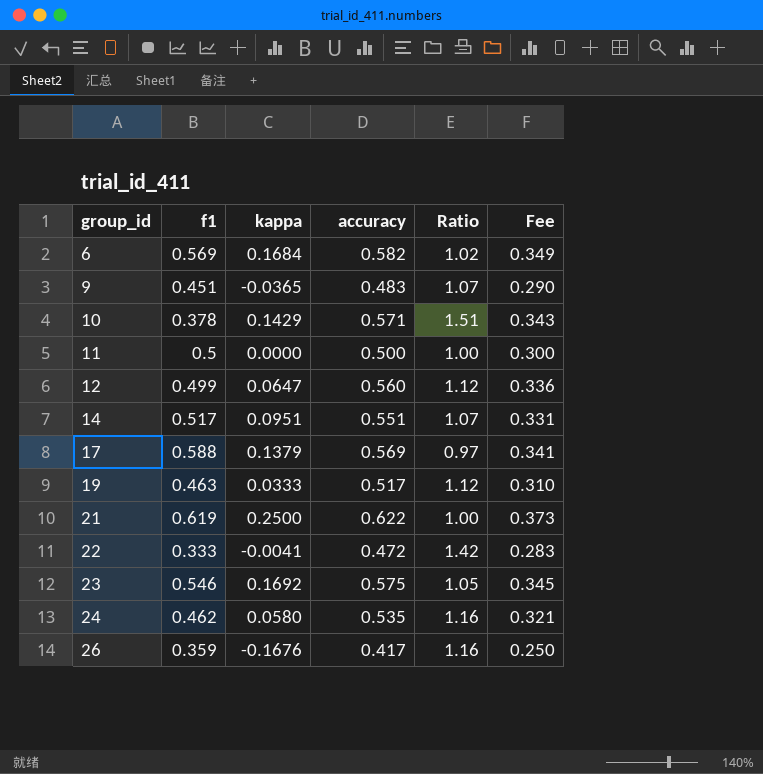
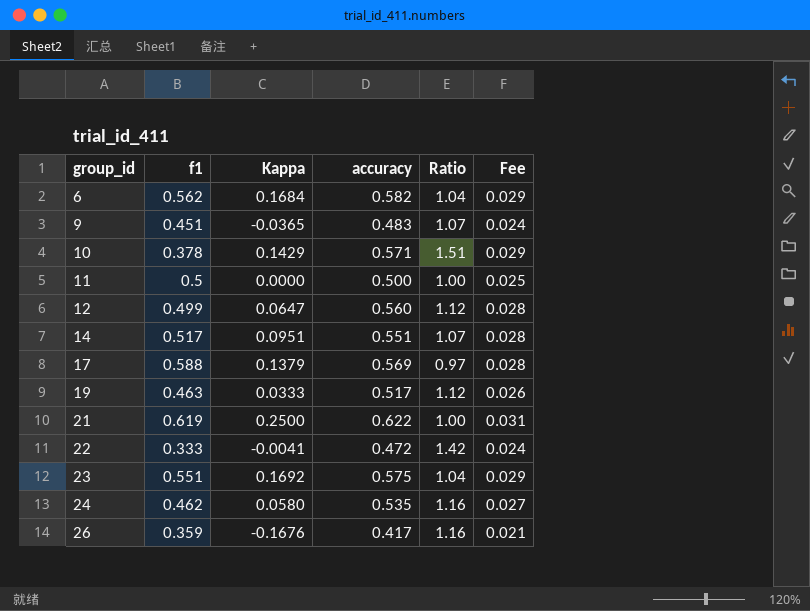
column name: kappa -> Kappa
column Fee | formula: [accuracy] * 0.6 -> [accuracy] * 0.05
6 | f1: 0.569 -> 0.562
6 | Ratio: 1.02 -> 1.04
23 | f1: 0.546 -> 0.551
23 | Ratio: 1.05 -> 1.04

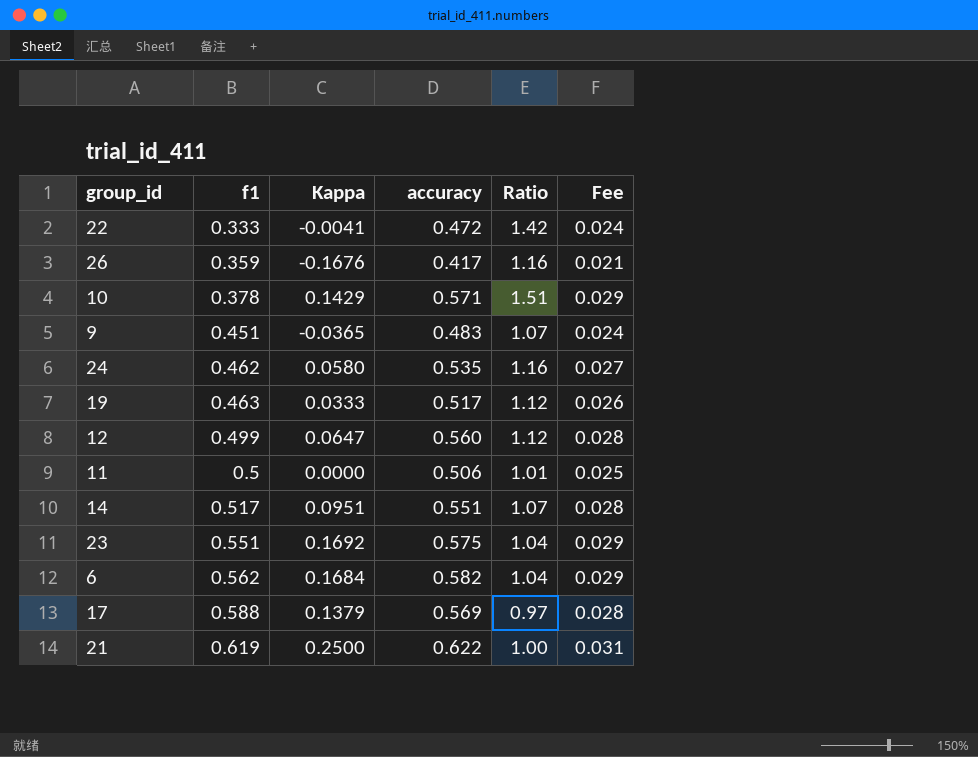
row order: group_id ascending -> f1 ascending
11 | accuracy: 0.500 -> 0.506
11 | Ratio: 1.00 -> 1.01

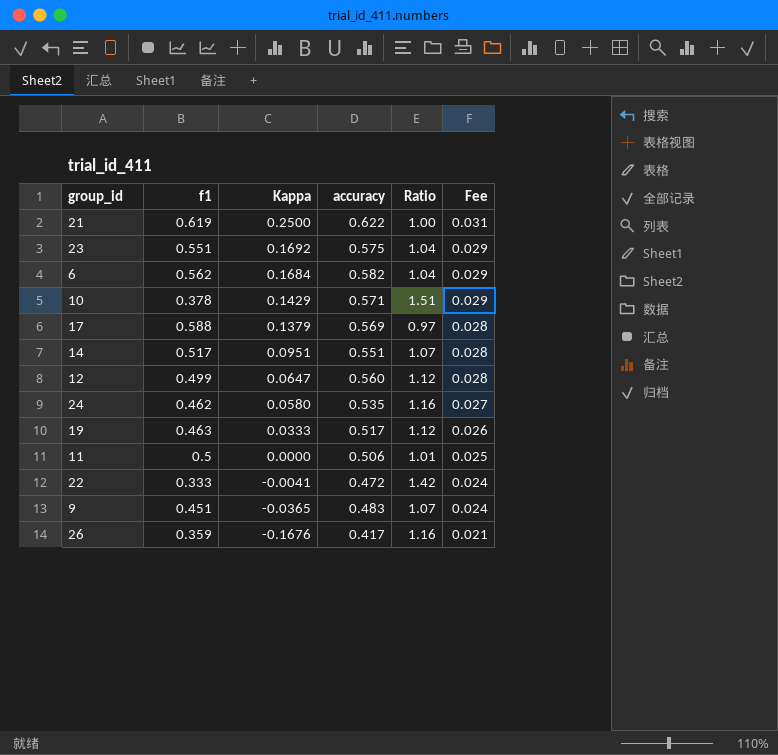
row order: f1 ascending -> Kappa descending

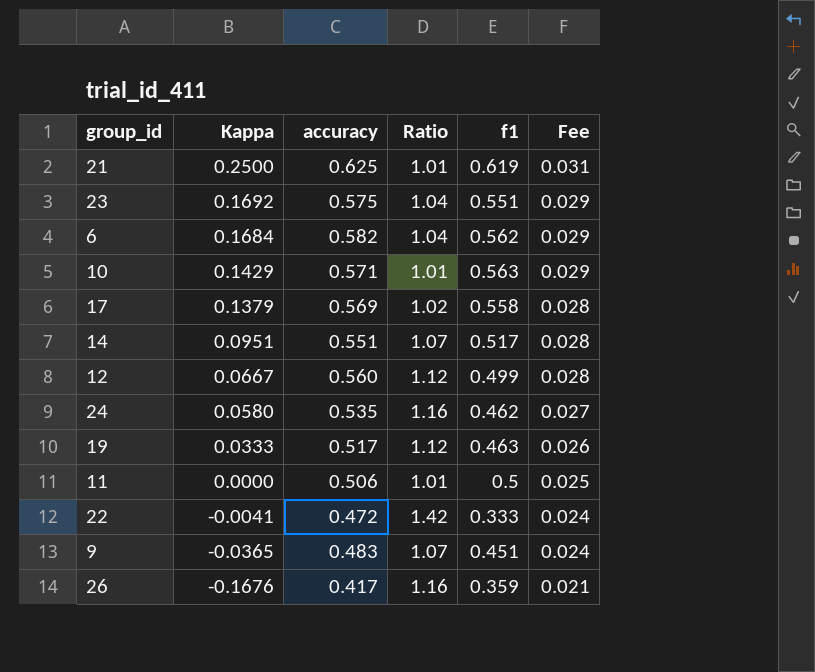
column f1 | position: 2 -> 5
21 | accuracy: 0.622 -> 0.625
21 | Ratio: 1.00 -> 1.01
10 | Ratio: 1.51 -> 1.01
10 | f1: 0.378 -> 0.563
17 | Ratio: 0.97 -> 1.02
17 | f1: 0.588 -> 0.558
12 | Kappa: 0.0647 -> 0.0667

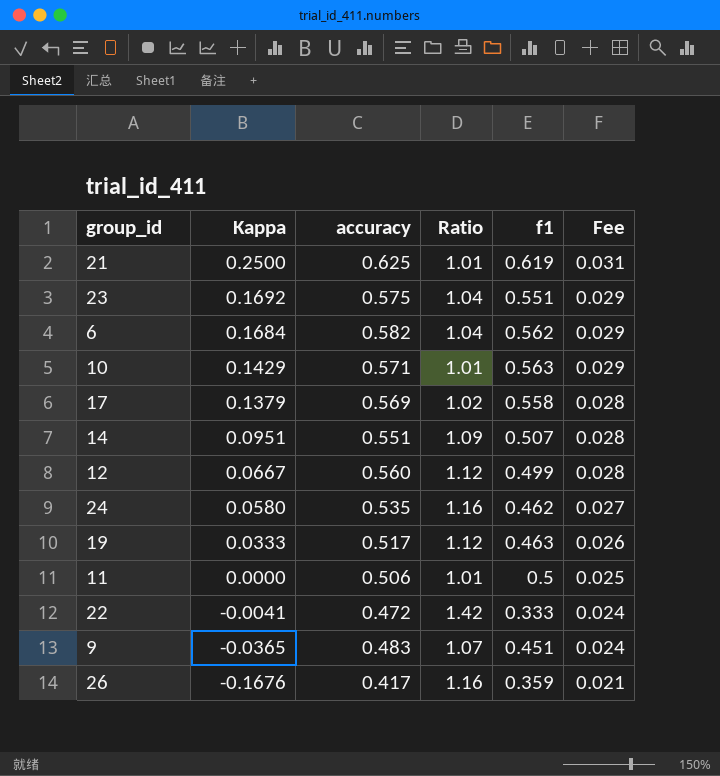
14 | Ratio: 1.07 -> 1.09
14 | f1: 0.517 -> 0.507

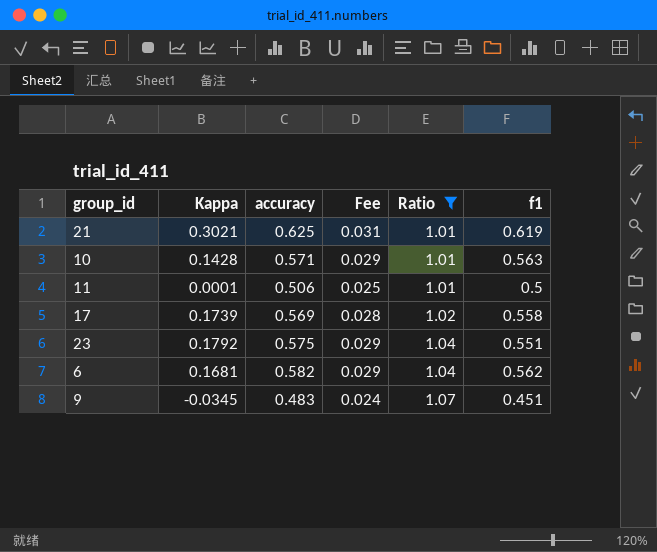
filter: none -> Ratio <= 1.07
row order: Kappa descending -> Ratio ascending
column Fee | position: 6 -> 4
21 | Kappa: 0.2500 -> 0.3021
10 | Kappa: 0.1429 -> 0.1428
11 | Kappa: 0.0000 -> 0.0001
17 | Kappa: 0.1379 -> 0.1739
23 | Kappa: 0.1692 -> 0.1792
6 | Kappa: 0.1684 -> 0.1681
9 | Kappa: -0.0365 -> -0.0345

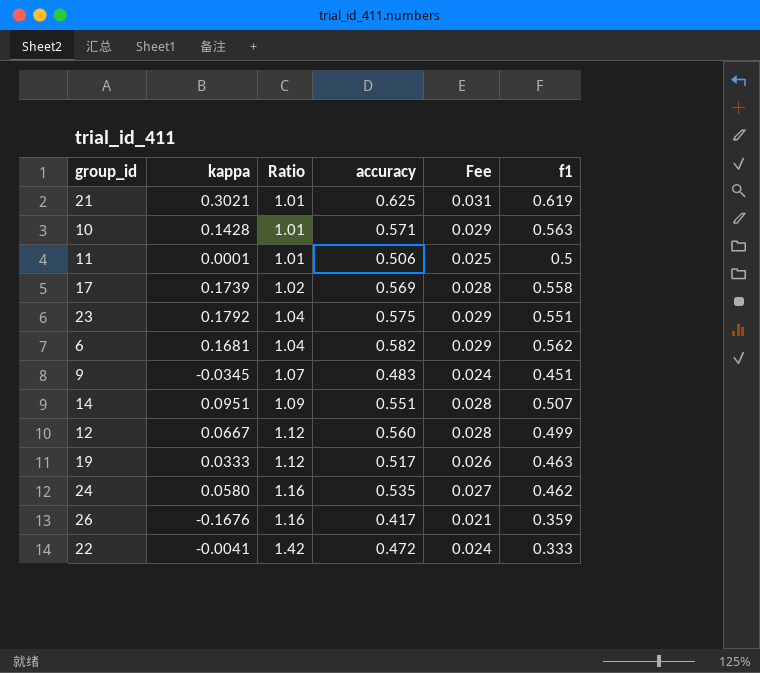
filter: Ratio <= 1.07 -> none
column name: Kappa -> kappa
column Ratio | position: 5 -> 3

